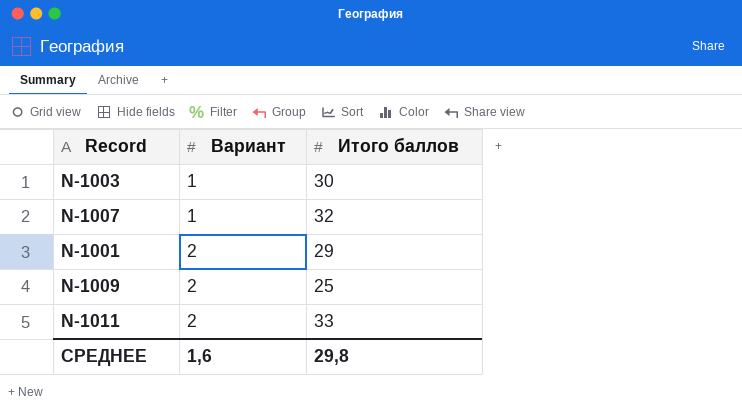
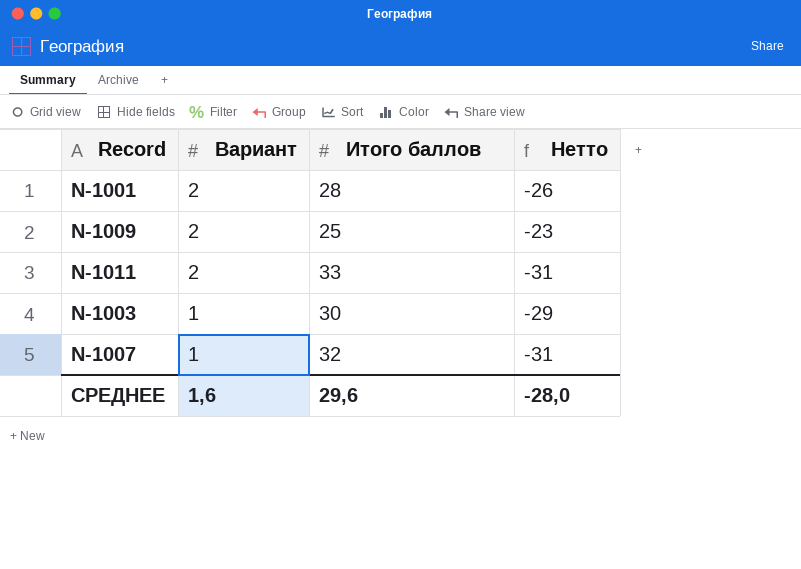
row order: Вариант ascending -> Вариант descending
column Нетто | formula: none -> [Вариант] - [Итого баллов]
N-1001 | Итого баллов: 29 -> 28
СРЕДНЕЕ | Итого баллов: 29,8 -> 29,6

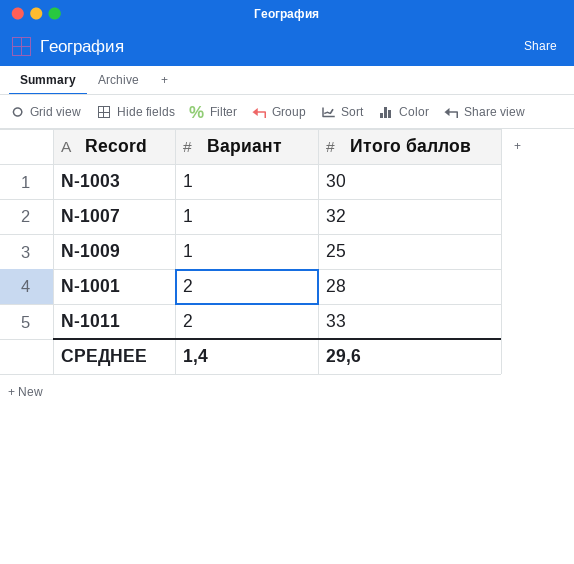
row order: Вариант descending -> Вариант ascending
column Нетто | formula: [Вариант] - [Итого баллов] -> none
N-1009 | Вариант: 2 -> 1
СРЕДНЕЕ | Вариант: 1,6 -> 1,4

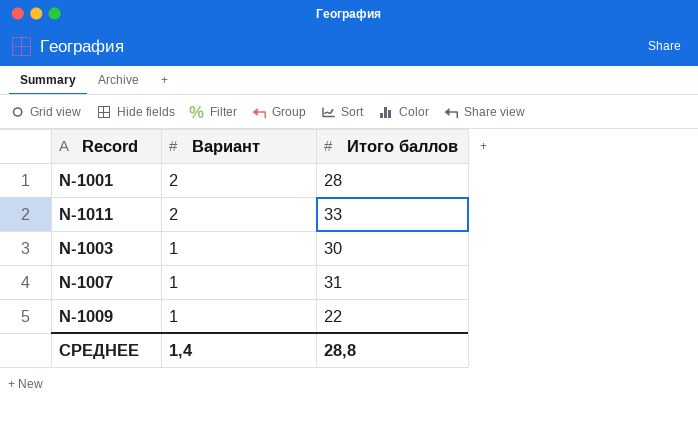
row order: Вариант ascending -> Вариант descending
N-1007 | Итого баллов: 32 -> 31
N-1009 | Итого баллов: 25 -> 22
СРЕДНЕЕ | Итого баллов: 29,6 -> 28,8

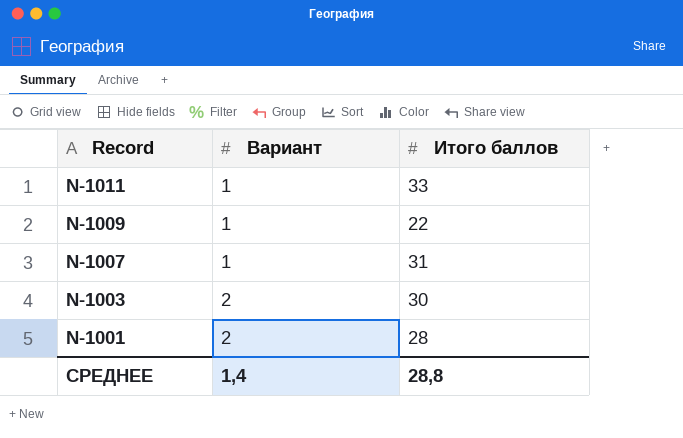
row order: Вариант descending -> Record descending
N-1011 | Вариант: 2 -> 1
N-1003 | Вариант: 1 -> 2

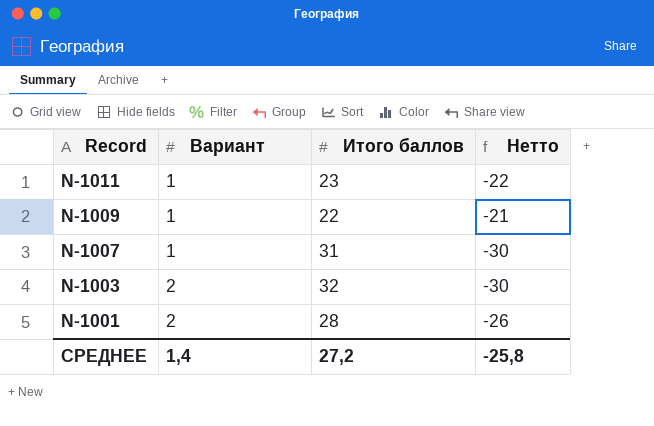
column Нетто | formula: none -> [Вариант] - [Итого баллов]
N-1011 | Итого баллов: 33 -> 23
N-1003 | Итого баллов: 30 -> 32
СРЕДНЕЕ | Итого баллов: 28,8 -> 27,2

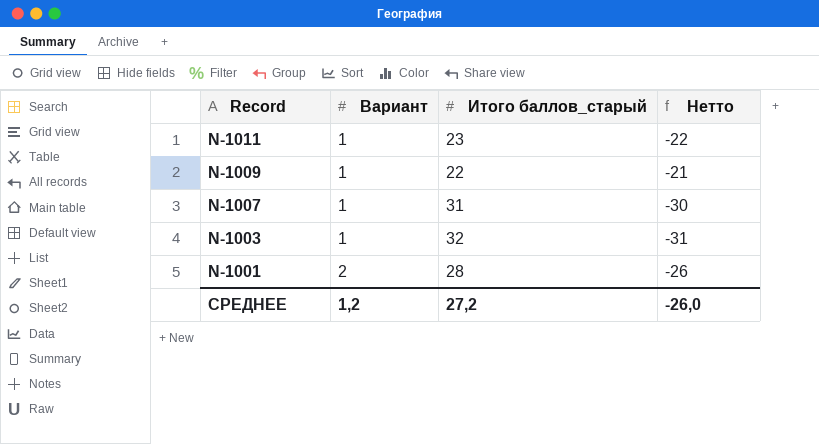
column name: Итого баллов -> Итого баллов_старый
N-1003 | Вариант: 2 -> 1
N-1003 | Нетто: -30 -> -31
СРЕДНЕЕ | Вариант: 1,4 -> 1,2
СРЕДНЕЕ | Нетто: -25,8 -> -26,0

